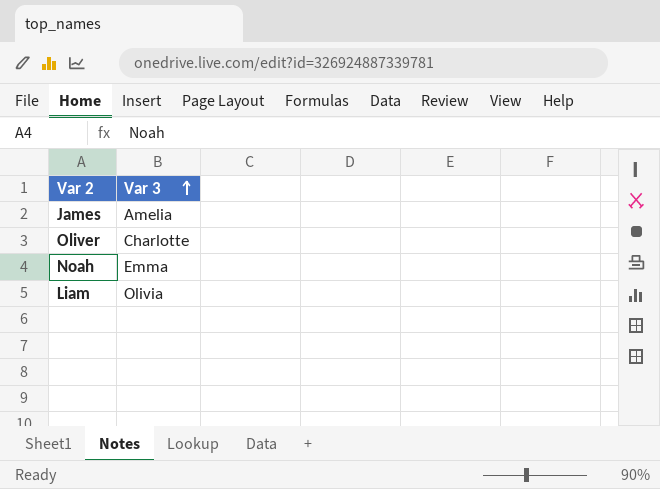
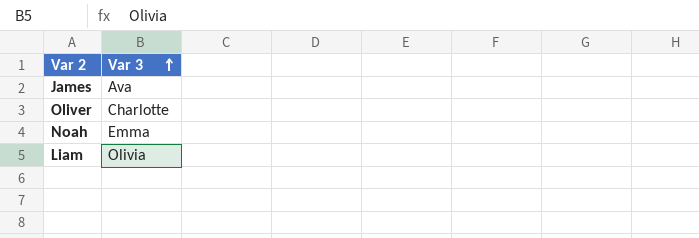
James | Var 3: Amelia -> Ava

